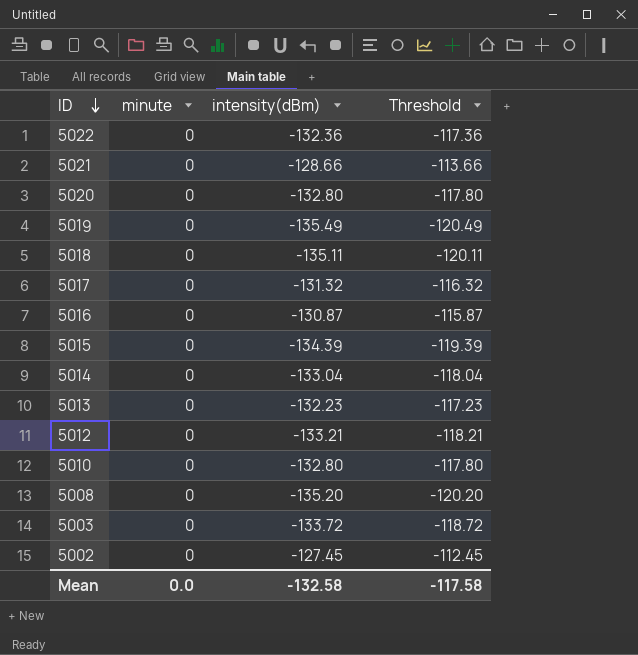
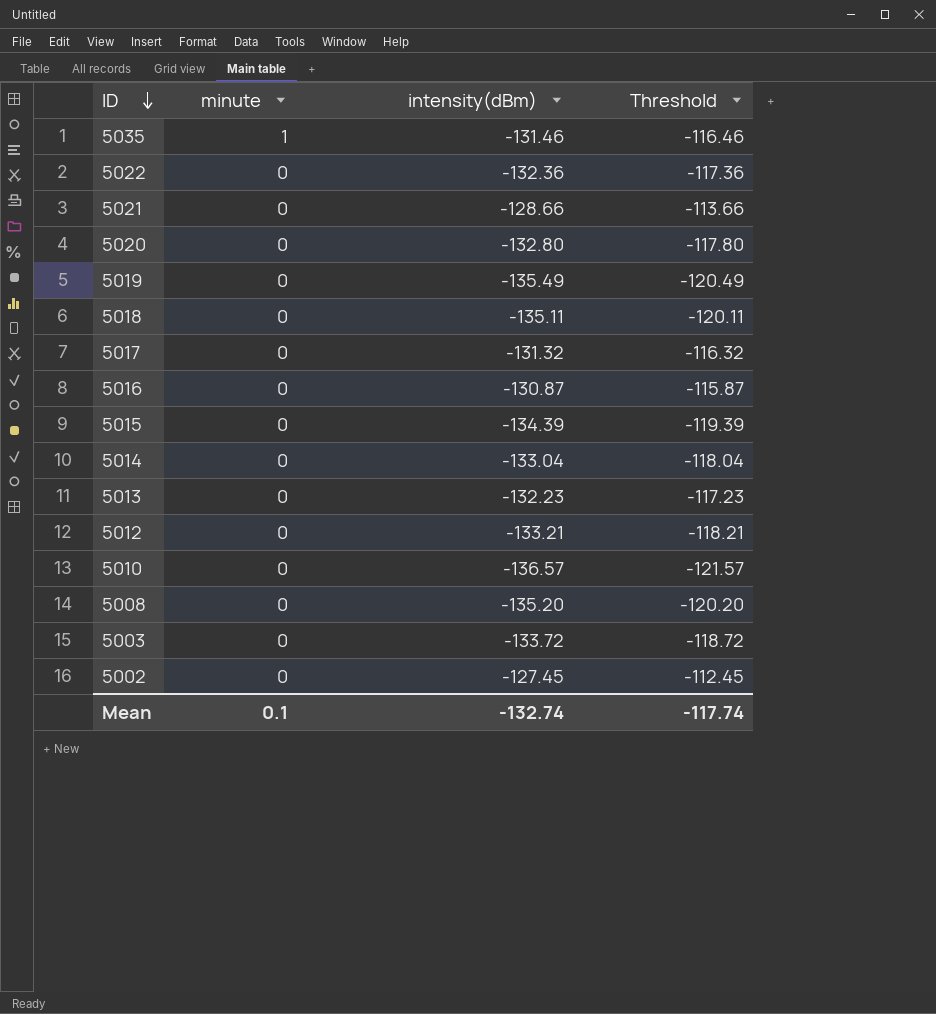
row 5035: none -> 1 | -131.46 | -116.46
5010 | intensity(dBm): -132.80 -> -136.57
5010 | Threshold: -117.80 -> -121.57
Mean | minute: 0.0 -> 0.1
Mean | intensity(dBm): -132.58 -> -132.74
Mean | Threshold: -117.58 -> -117.74

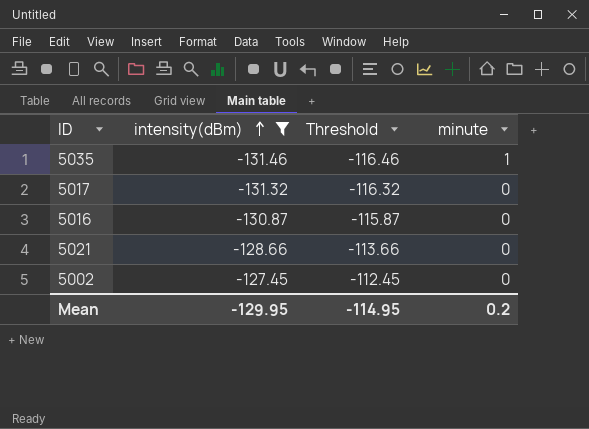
filter: none -> intensity(dBm) >= -131.46
row order: ID descending -> intensity(dBm) ascending
column minute | position: 2 -> 4
Mean | intensity(dBm): -132.74 -> -129.95
Mean | Threshold: -117.74 -> -114.95
Mean | minute: 0.1 -> 0.2

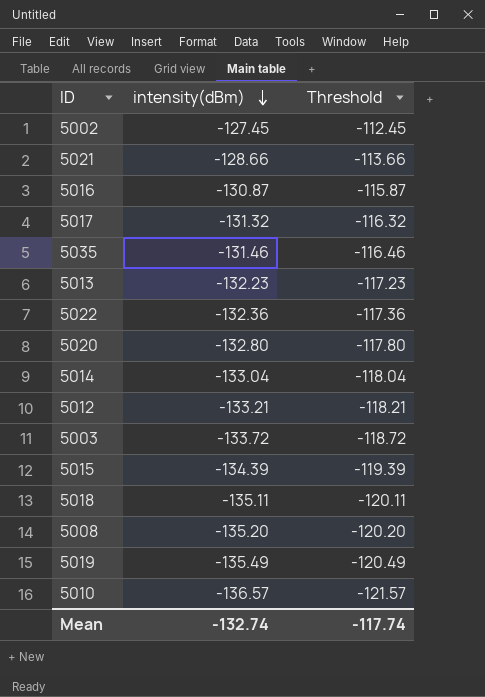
filter: intensity(dBm) >= -131.46 -> none
row order: intensity(dBm) ascending -> intensity(dBm) descending
column minute | position: 4 -> none
Mean | intensity(dBm): -129.95 -> -132.74
Mean | Threshold: -114.95 -> -117.74

